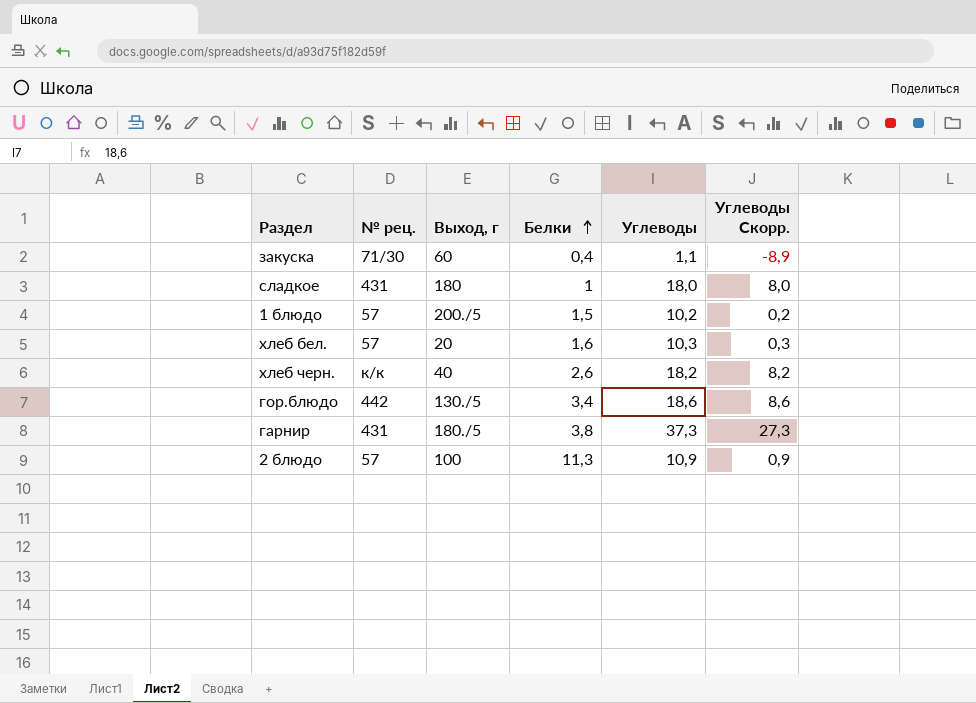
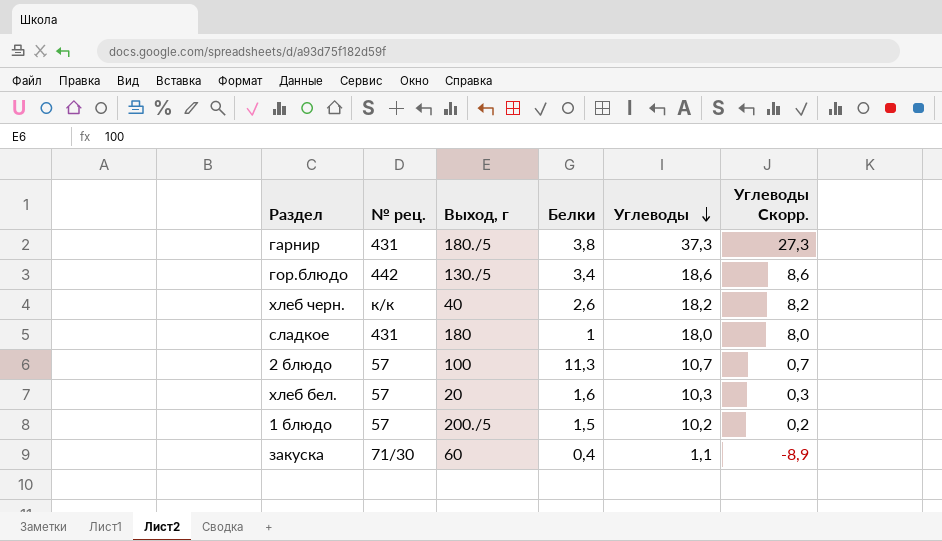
row order: Белки ascending -> Углеводы descending
2 блюдо | Углеводы: 10,9 -> 10,7
2 блюдо | Углеводы Скорр.: 0,9 -> 0,7

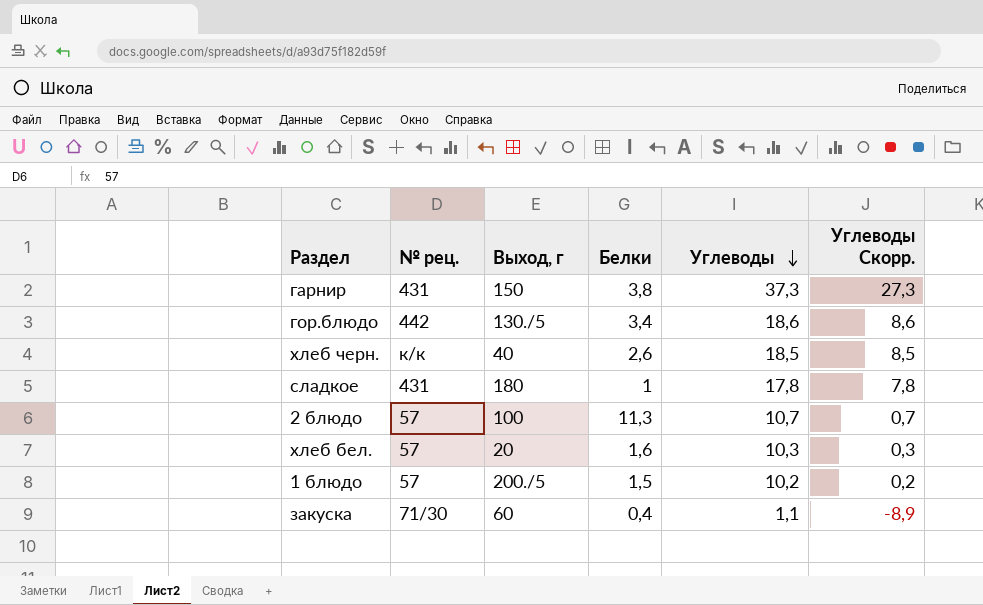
гарнир | Выход, г: 180./5 -> 150
хлеб черн. | Углеводы: 18,2 -> 18,5
хлеб черн. | Углеводы Скорр.: 8,2 -> 8,5
сладкое | Углеводы: 18,0 -> 17,8
сладкое | Углеводы Скорр.: 8,0 -> 7,8

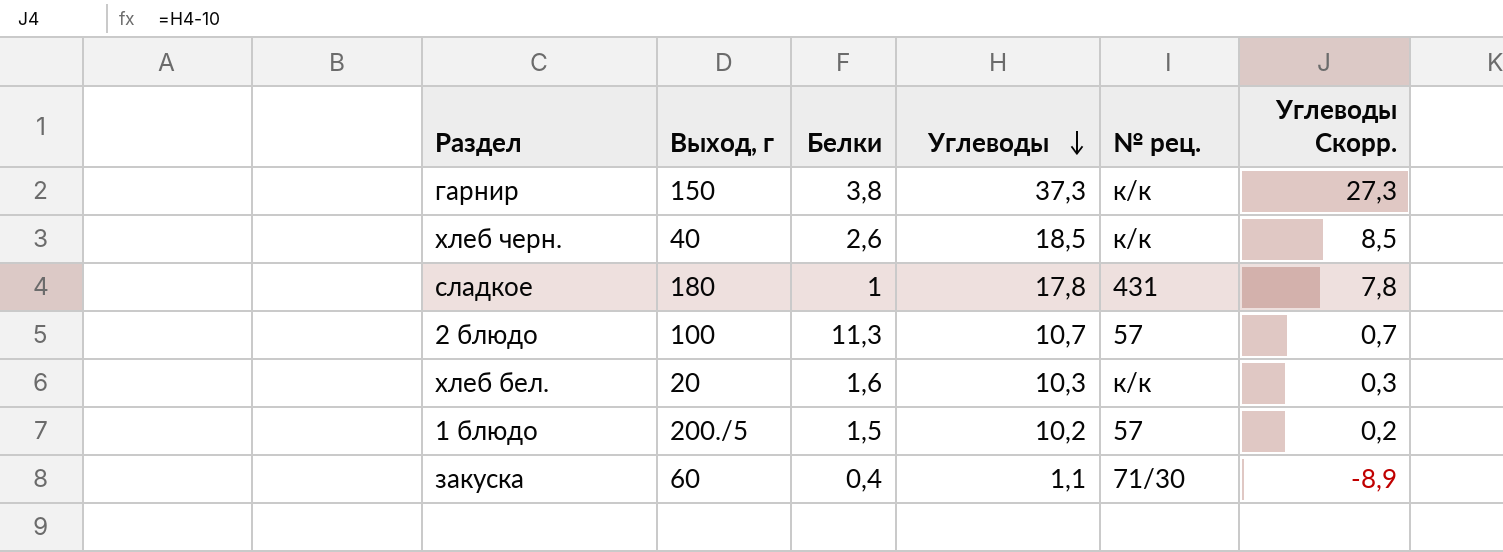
column № рец. | position: 2 -> 5
row гор.блюдо: 442 | 130./5 | 3,4 | 18,6 | 8,6 -> none
гарнир | № рец.: 431 -> к/к
хлеб бел. | № рец.: 57 -> к/к

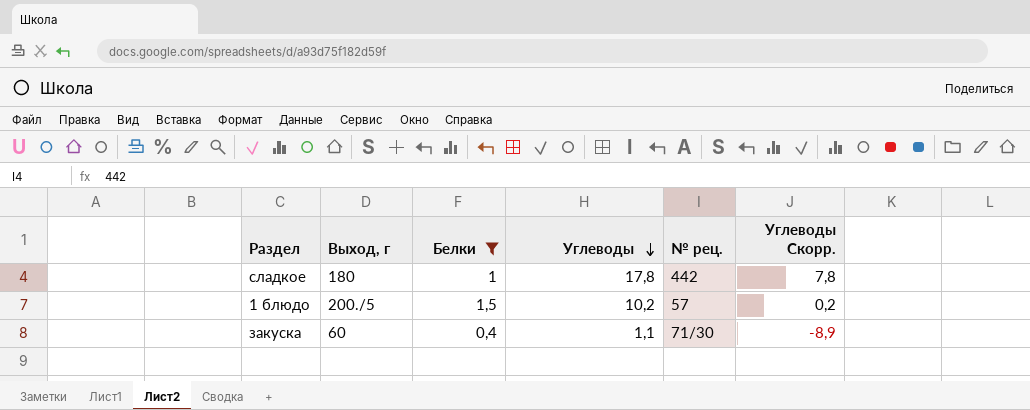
filter: none -> Белки <= 1,5
сладкое | № рец.: 431 -> 442

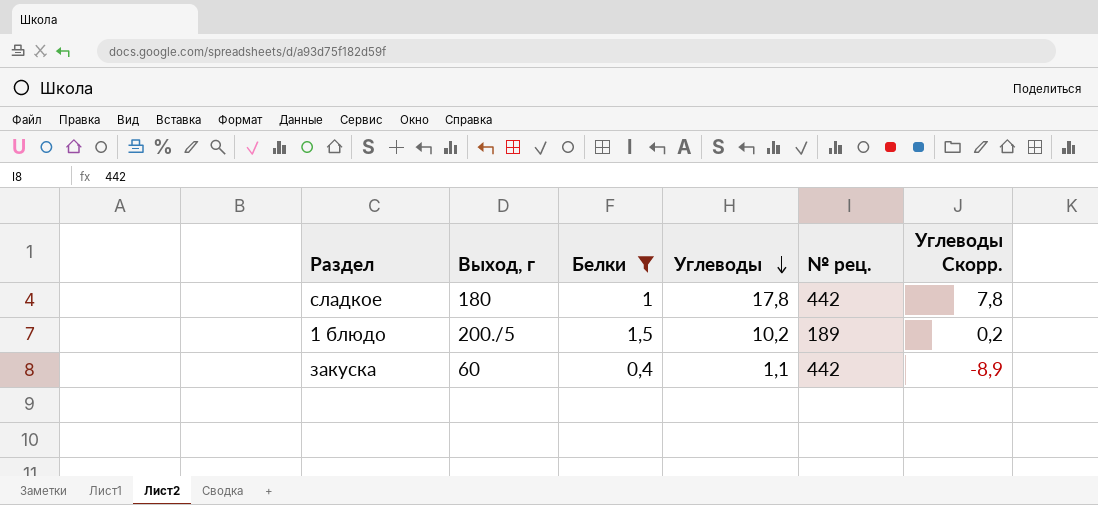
1 блюдо | № рец.: 57 -> 189
закуска | № рец.: 71/30 -> 442

